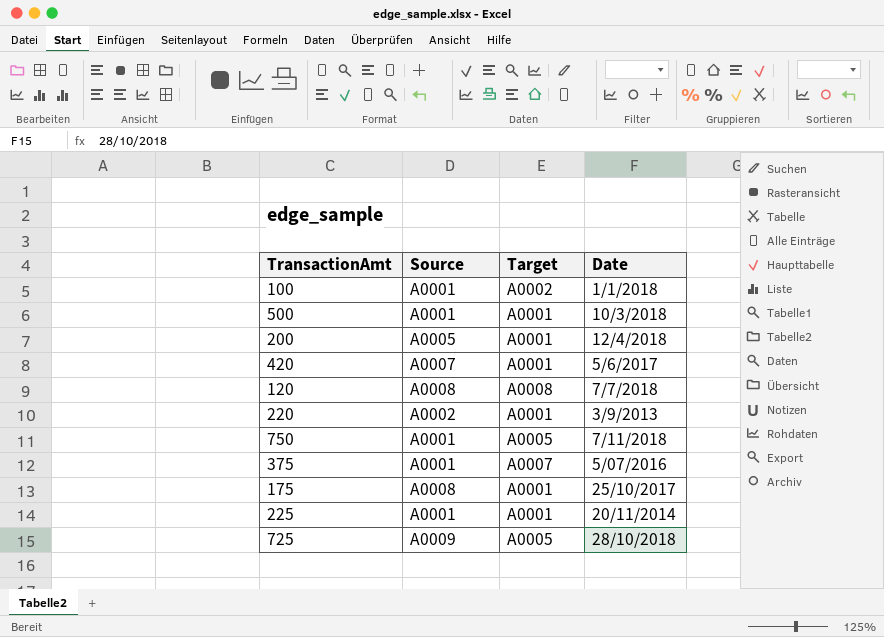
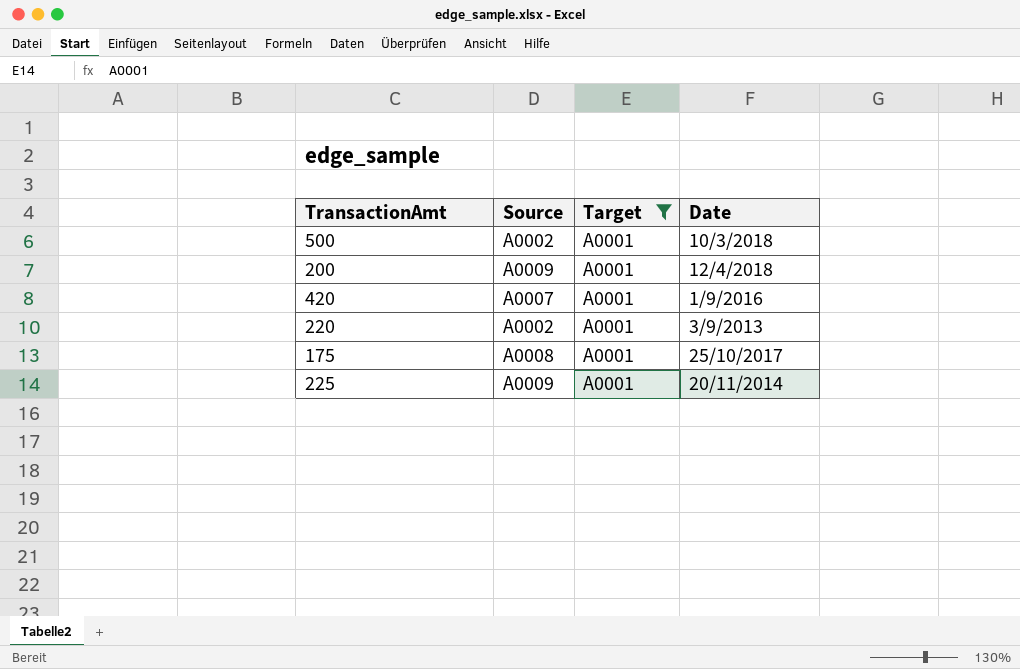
filter: none -> Target = A0001
500 | Source: A0001 -> A0002
200 | Source: A0005 -> A0009
420 | Date: 5/6/2017 -> 1/9/2016
225 | Source: A0001 -> A0009

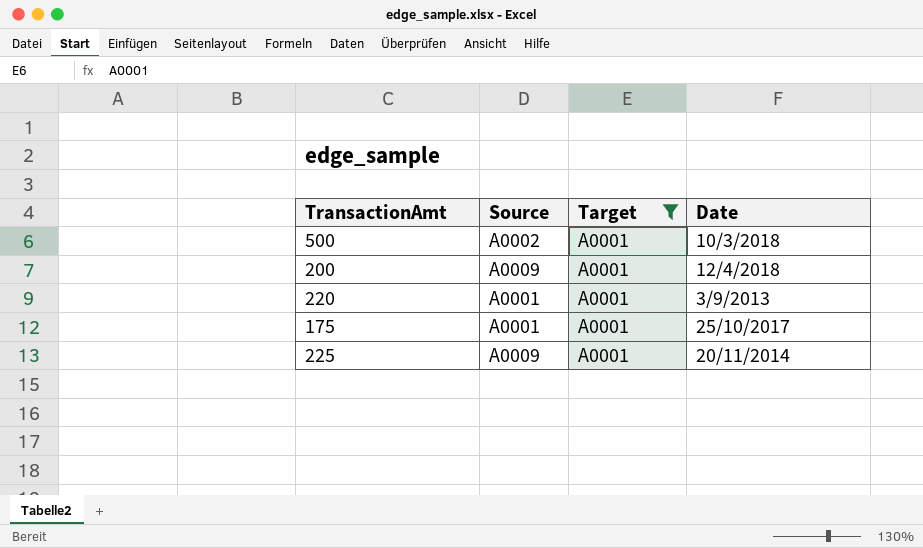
row 420: A0007 | A0001 | 1/9/2016 -> none
220 | Source: A0002 -> A0001
175 | Source: A0008 -> A0001

